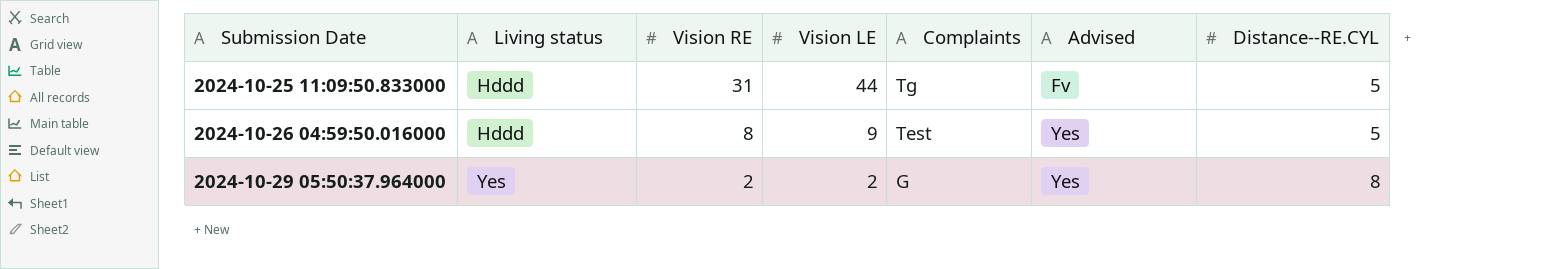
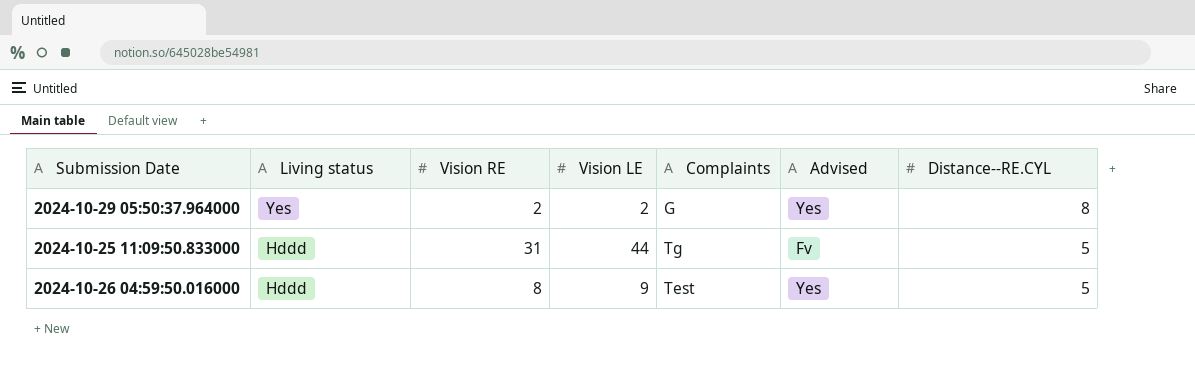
row order: Submission Date ascending -> Living status descending

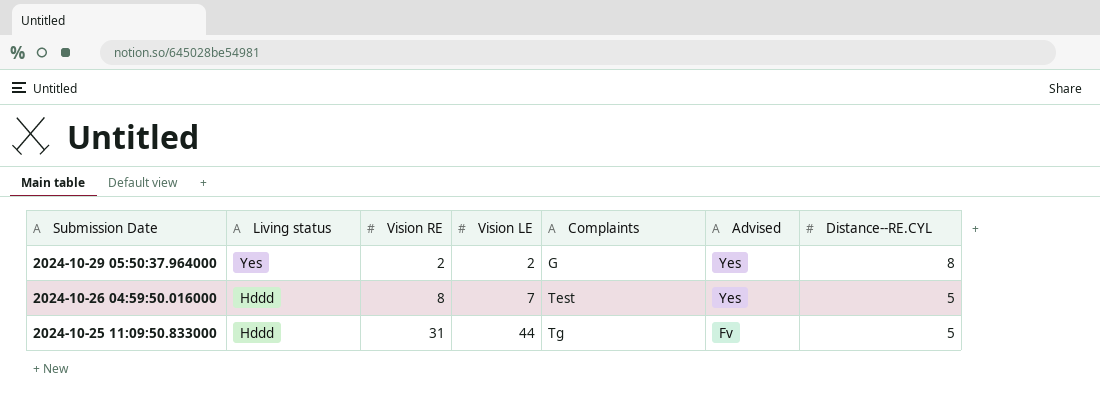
row order: Living status descending -> Submission Date descending
2024-10-26 04:59:50.016000 | Vision LE: 9 -> 7

